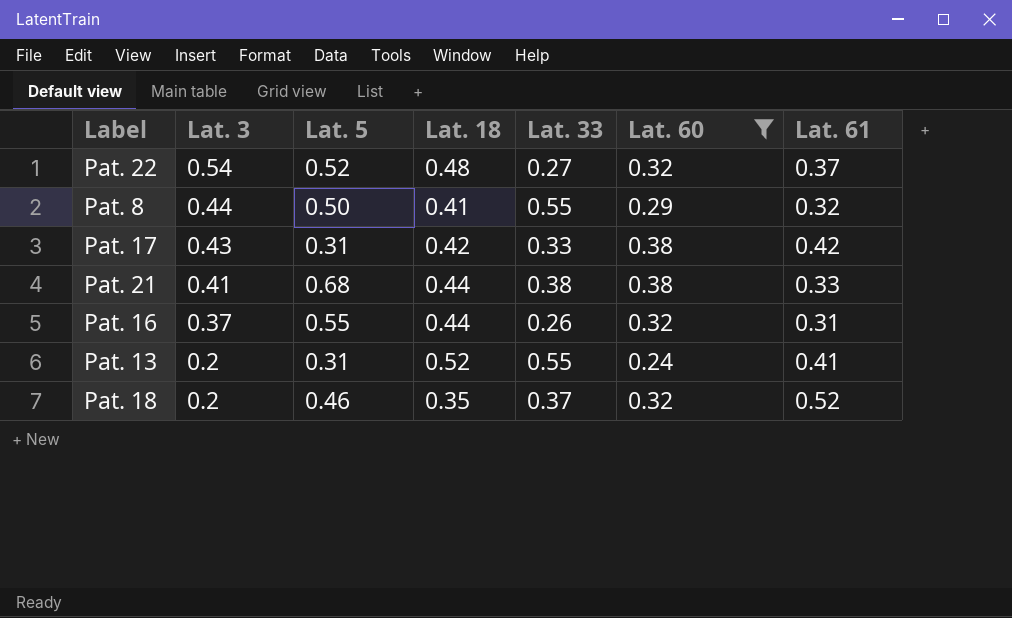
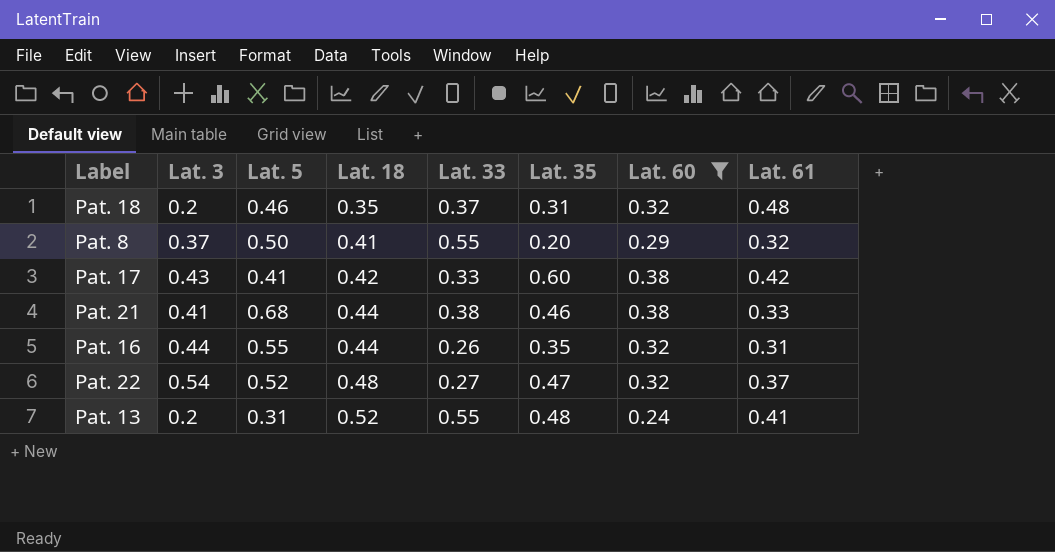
row order: Lat. 3 descending -> Lat. 18 ascending
column Lat. 35 | position: none -> 6
Pat. 18 | Lat. 61: 0.52 -> 0.48
Pat. 8 | Lat. 3: 0.44 -> 0.37
Pat. 17 | Lat. 5: 0.31 -> 0.41
Pat. 16 | Lat. 3: 0.37 -> 0.44

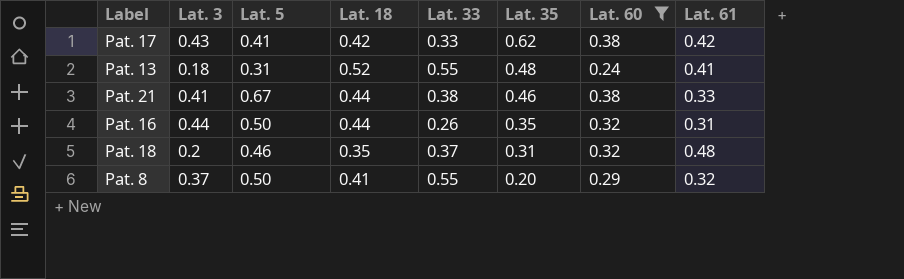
row order: Lat. 18 ascending -> Lat. 35 descending
row Pat. 22: 0.54 | 0.52 | 0.48 | 0.27 | 0.47 | 0.32 | 0.37 -> none
Pat. 17 | Lat. 35: 0.60 -> 0.62
Pat. 13 | Lat. 3: 0.2 -> 0.18
Pat. 21 | Lat. 5: 0.68 -> 0.67
Pat. 16 | Lat. 5: 0.55 -> 0.50

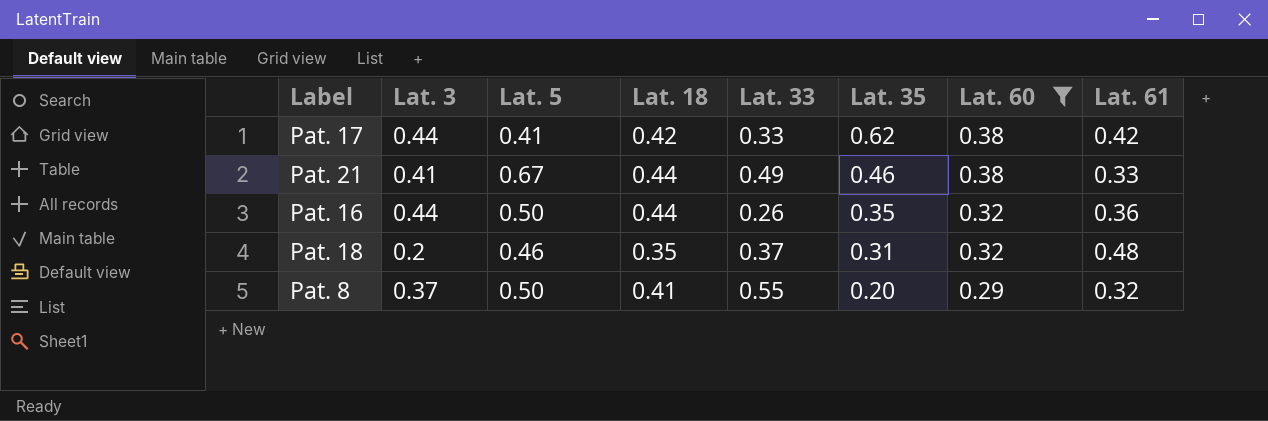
row Pat. 13: 0.18 | 0.31 | 0.52 | 0.55 | 0.48 | 0.24 | 0.41 -> none
Pat. 17 | Lat. 3: 0.43 -> 0.44
Pat. 21 | Lat. 33: 0.38 -> 0.49
Pat. 16 | Lat. 61: 0.31 -> 0.36

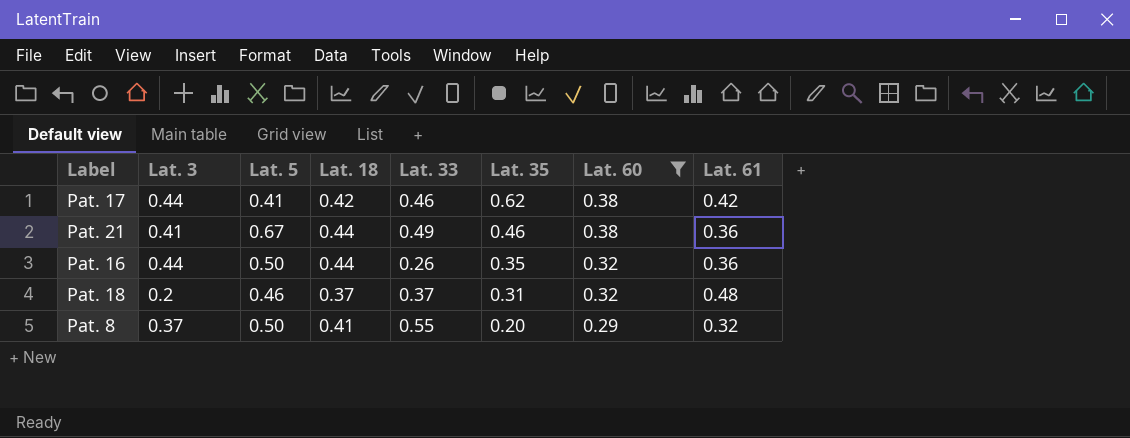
Pat. 17 | Lat. 33: 0.33 -> 0.46
Pat. 21 | Lat. 61: 0.33 -> 0.36
Pat. 18 | Lat. 18: 0.35 -> 0.37

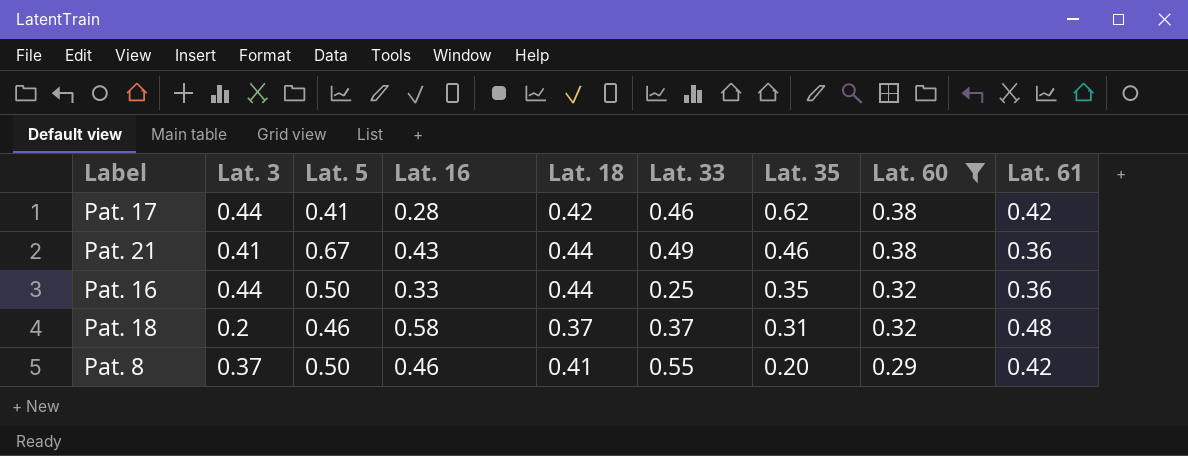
column Lat. 16 | position: none -> 4
Pat. 16 | Lat. 33: 0.26 -> 0.25
Pat. 8 | Lat. 61: 0.32 -> 0.42

